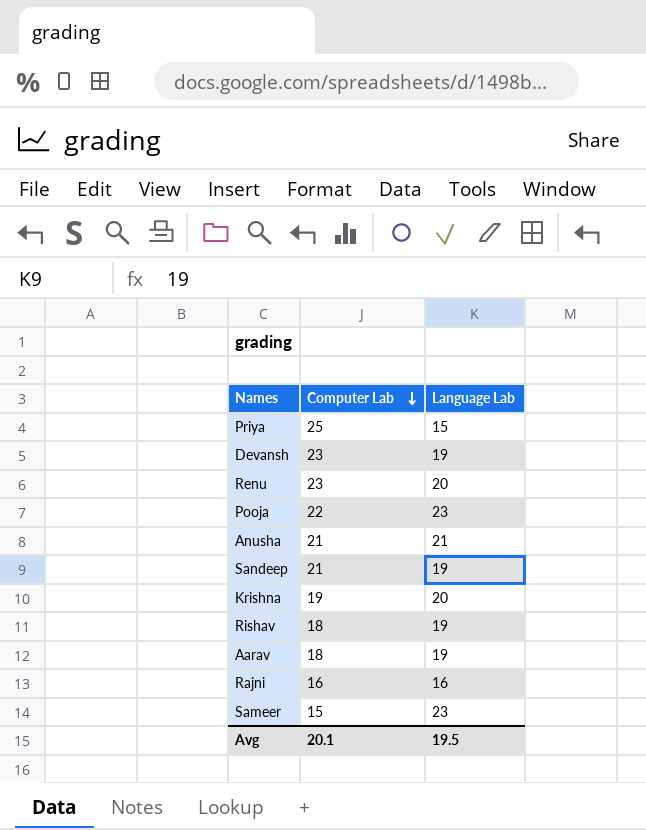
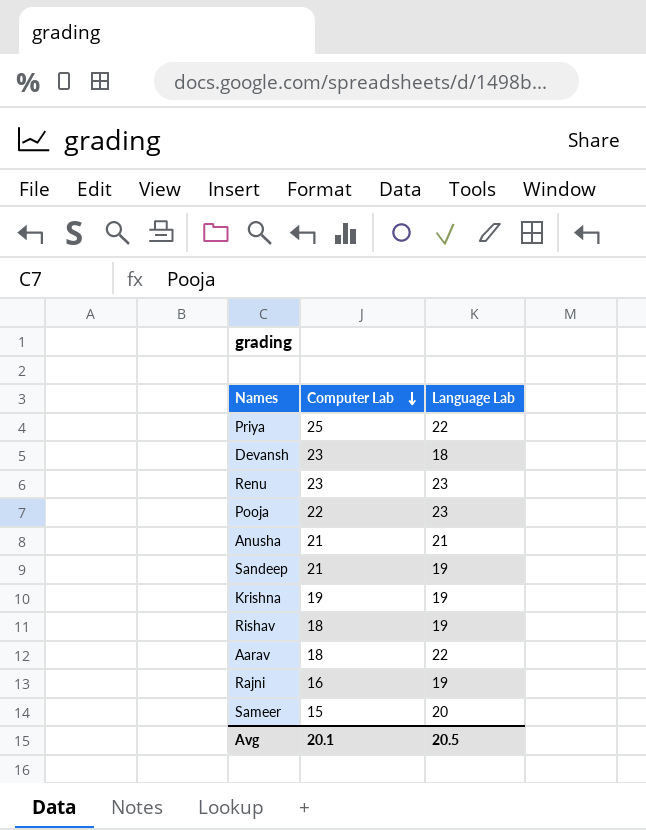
Priya | Language Lab: 15 -> 22
Devansh | Language Lab: 19 -> 18
Renu | Language Lab: 20 -> 23
Krishna | Language Lab: 20 -> 19
Aarav | Language Lab: 19 -> 22
Rajni | Language Lab: 16 -> 19
Sameer | Language Lab: 23 -> 20
Avg | Language Lab: 19.5 -> 20.5

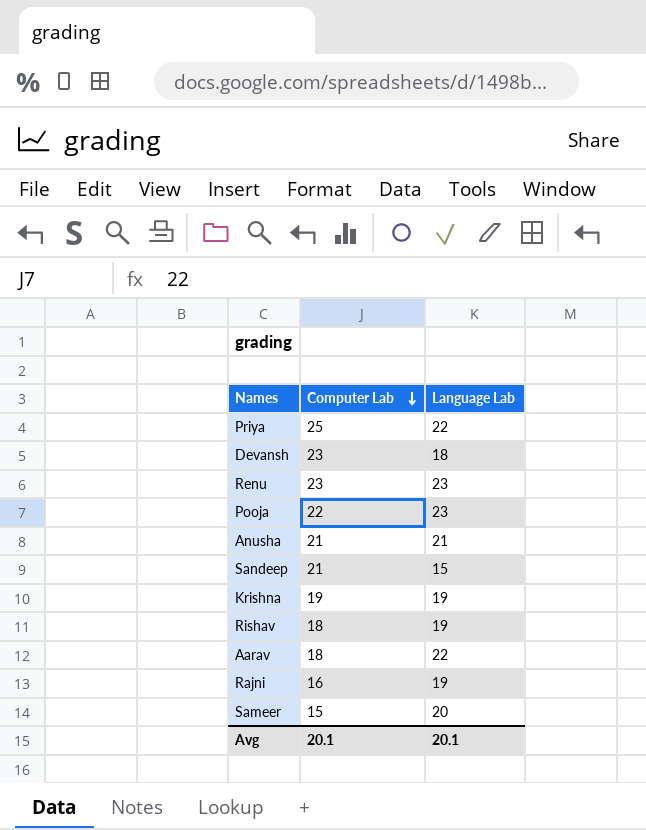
Sandeep | Language Lab: 19 -> 15
Avg | Language Lab: 20.5 -> 20.1

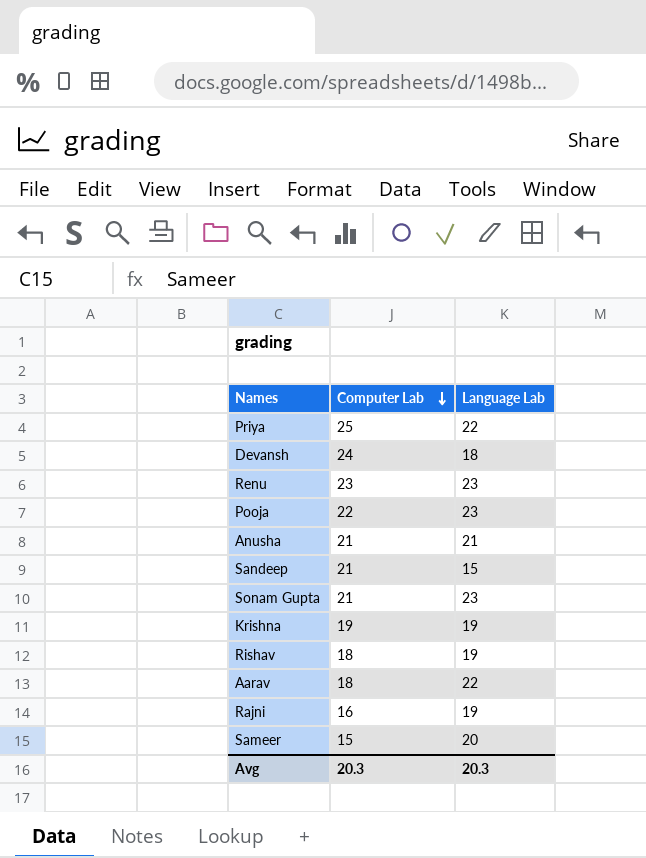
Devansh | Computer Lab: 23 -> 24
row Sonam Gupta: none -> 21 | 23
Avg | Computer Lab: 20.1 -> 20.3
Avg | Language Lab: 20.1 -> 20.3

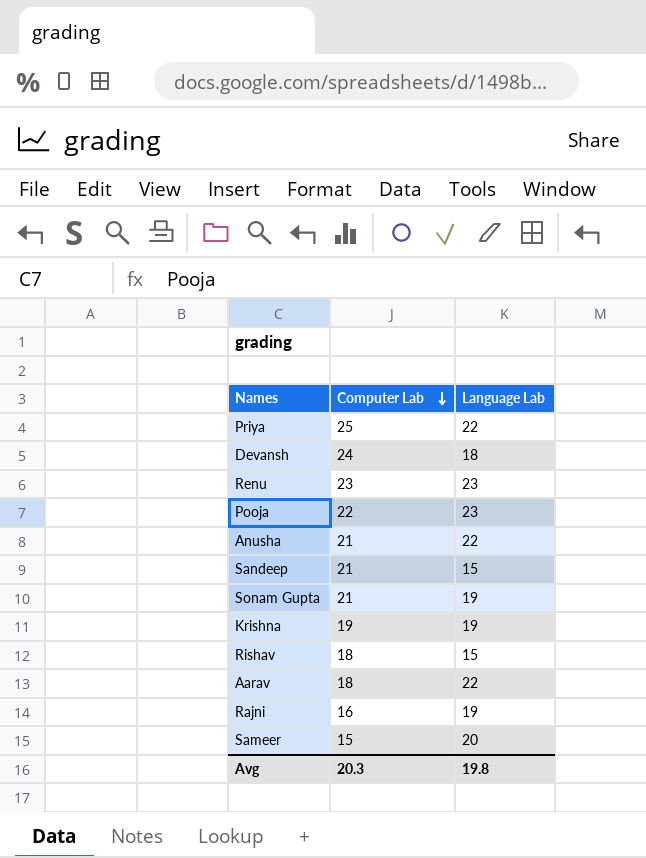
Anusha | Language Lab: 21 -> 22
Sonam Gupta | Language Lab: 23 -> 19
Rishav | Language Lab: 19 -> 15
Avg | Language Lab: 20.3 -> 19.8

